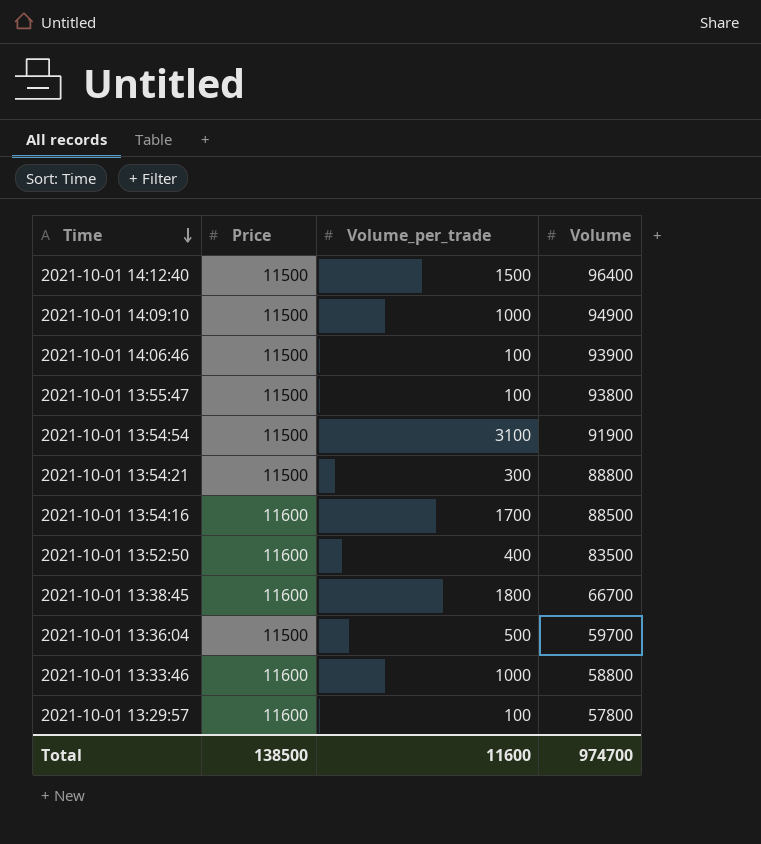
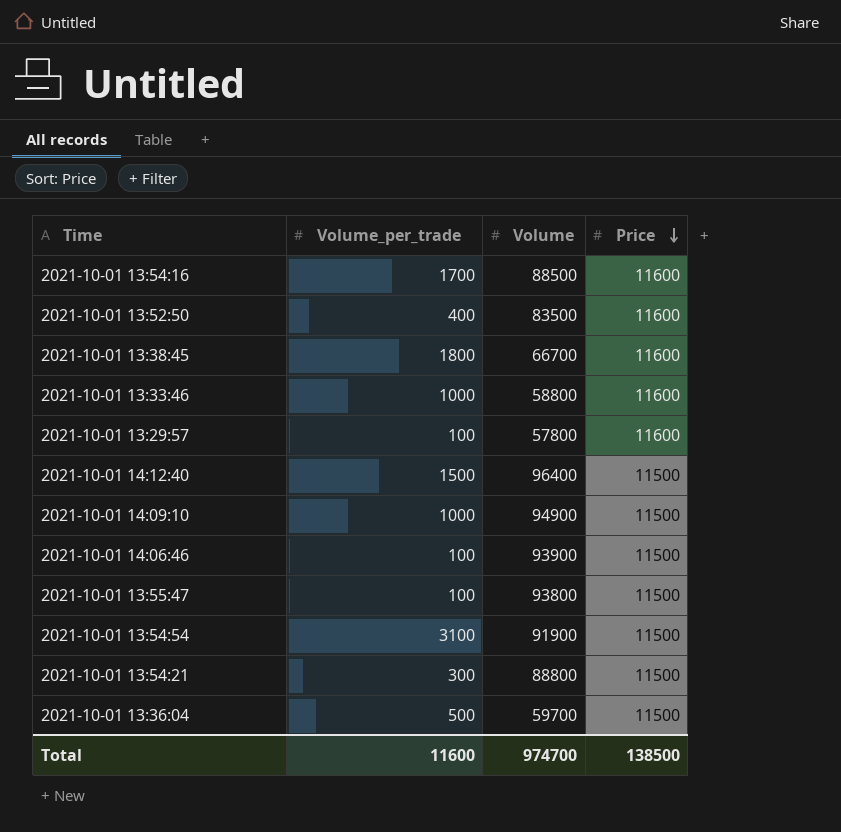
row order: Time descending -> Price descending
column Price | position: 2 -> 4

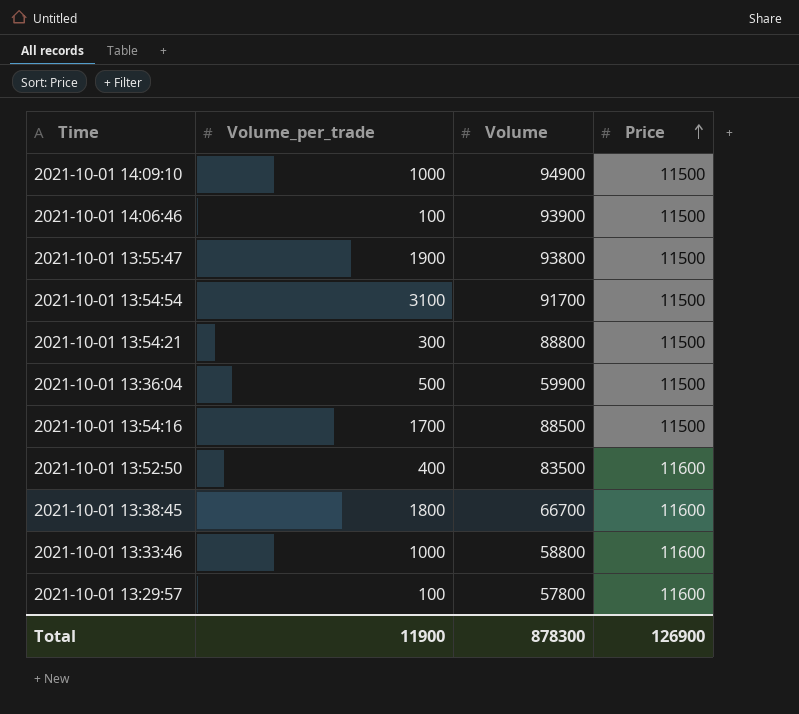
row order: Price descending -> Price ascending
row 2021-10-01 14:12:40: 1500 | 96400 | 11500 -> none
2021-10-01 13:55:47 | Volume_per_trade: 100 -> 1900
2021-10-01 13:54:54 | Volume: 91900 -> 91700
2021-10-01 13:36:04 | Volume: 59700 -> 59900
2021-10-01 13:54:16 | Price: 11600 -> 11500
Total | Volume_per_trade: 11600 -> 11900
Total | Volume: 974700 -> 878300
Total | Price: 138500 -> 126900

